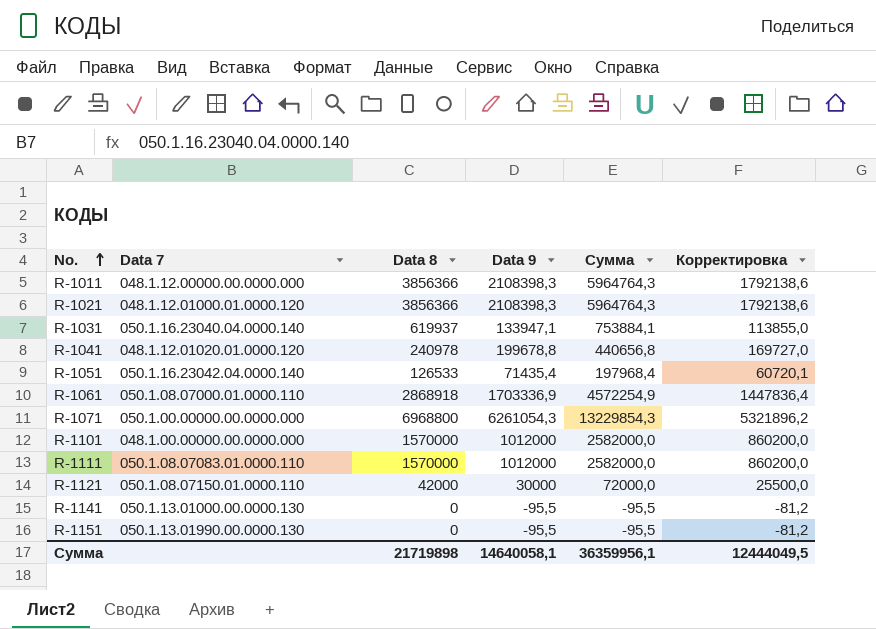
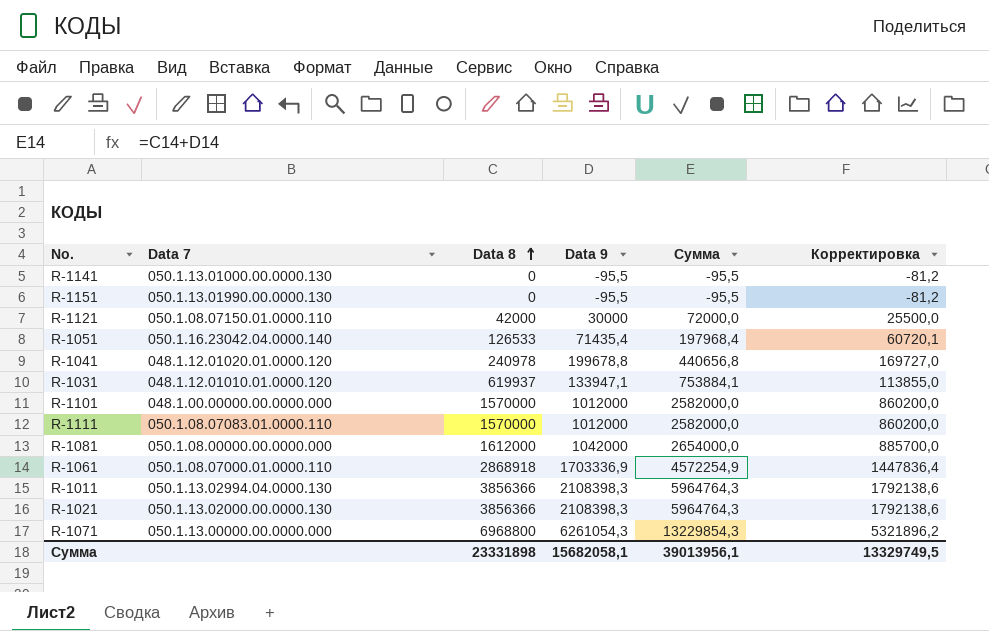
row order: No. ascending -> Data 8 ascending
R-1031 | Data 7: 050.1.16.23040.04.0000.140 -> 048.1.12.01010.01.0000.120
row R-1081: none -> 050.1.08.00000.00.0000.000 | 1612000 | 1042000 | 2654000,0 | 885700,0
R-1011 | Data 7: 048.1.12.00000.00.0000.000 -> 050.1.13.02994.04.0000.130
R-1021 | Data 7: 048.1.12.01000.01.0000.120 -> 050.1.13.02000.00.0000.130
R-1071 | Data 7: 050.1.00.00000.00.0000.000 -> 050.1.13.00000.00.0000.000
Сумма | Data 8: 21719898 -> 23331898
Сумма | Data 9: 14640058,1 -> 15682058,1
Сумма | Сумма: 36359956,1 -> 39013956,1
Сумма | Корректировка: 12444049,5 -> 13329749,5

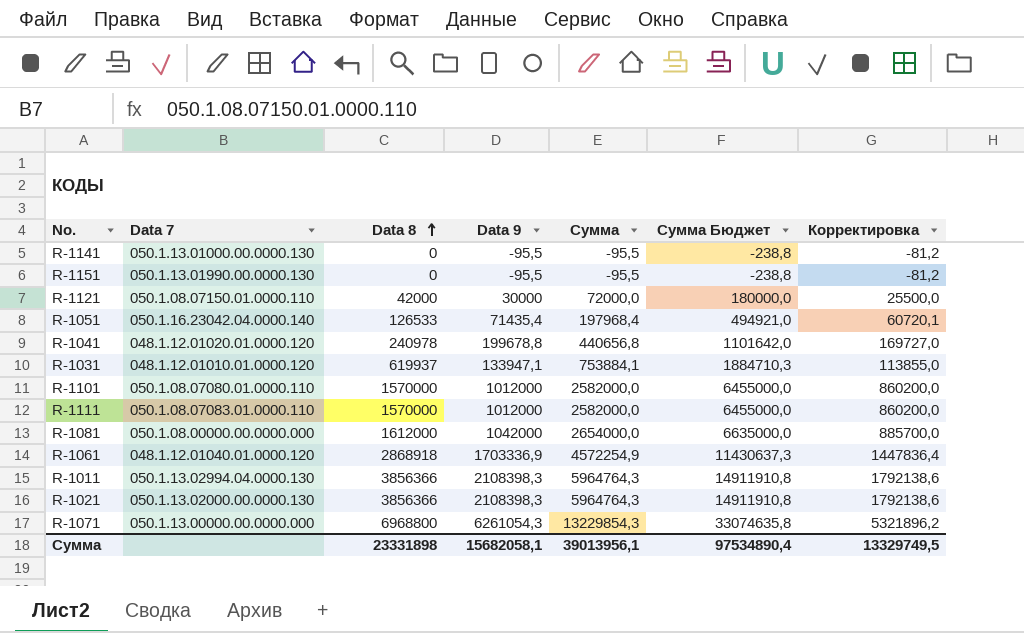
column Сумма Бюджет | formula: none -> [Сумма] * 2,5
R-1101 | Data 7: 048.1.00.00000.00.0000.000 -> 050.1.08.07080.01.0000.110
R-1061 | Data 7: 050.1.08.07000.01.0000.110 -> 048.1.12.01040.01.0000.120

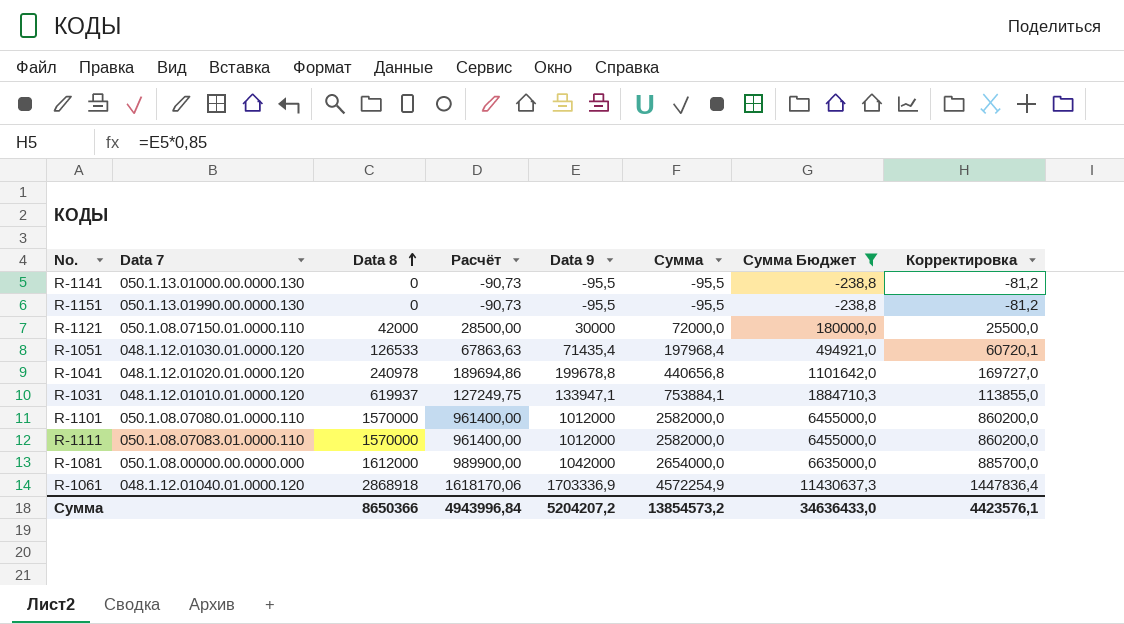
filter: none -> Сумма Бюджет <= 11430637,3
column Расчёт | formula: none -> [Data 9] * 0,95
R-1051 | Data 7: 050.1.16.23042.04.0000.140 -> 048.1.12.01030.01.0000.120
Сумма | Data 8: 23331898 -> 8650366
Сумма | Data 9: 15682058,1 -> 5204207,2
Сумма | Сумма: 39013956,1 -> 13854573,2
Сумма | Сумма Бюджет: 97534890,4 -> 34636433,0
Сумма | Корректировка: 13329749,5 -> 4423576,1

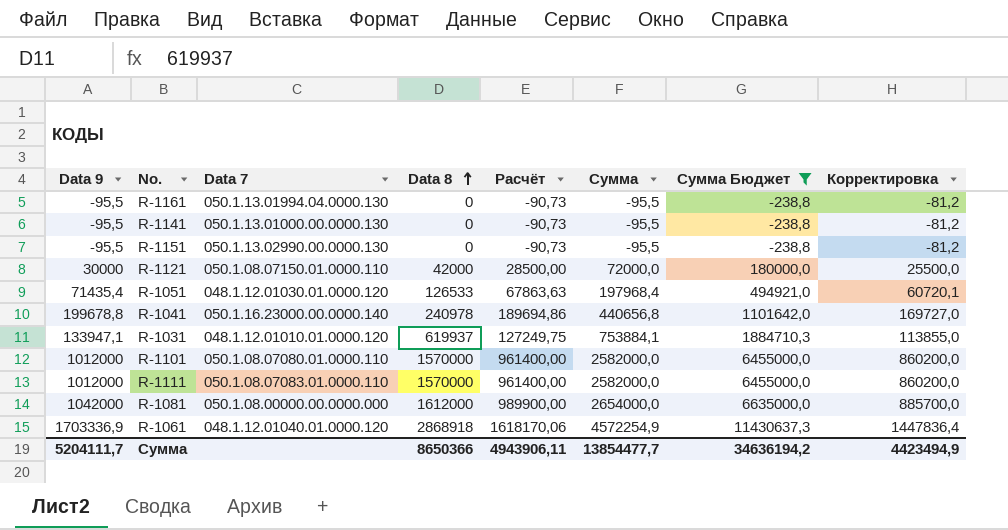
column Data 9 | position: 5 -> 1
row R-1161: none -> -95,5 | 050.1.13.01994.04.0000.130 | 0 | -90,73 | -95,5 | -238,8 | -81,2
R-1151 | Data 7: 050.1.13.01990.00.0000.130 -> 050.1.13.02990.00.0000.130
R-1041 | Data 7: 048.1.12.01020.01.0000.120 -> 050.1.16.23000.00.0000.140
Сумма | Data 9: 5204207,2 -> 5204111,7
Сумма | Расчёт: 4943996,84 -> 4943906,11
Сумма | Сумма: 13854573,2 -> 13854477,7
Сумма | Сумма Бюджет: 34636433,0 -> 34636194,2
Сумма | Корректировка: 4423576,1 -> 4423494,9

